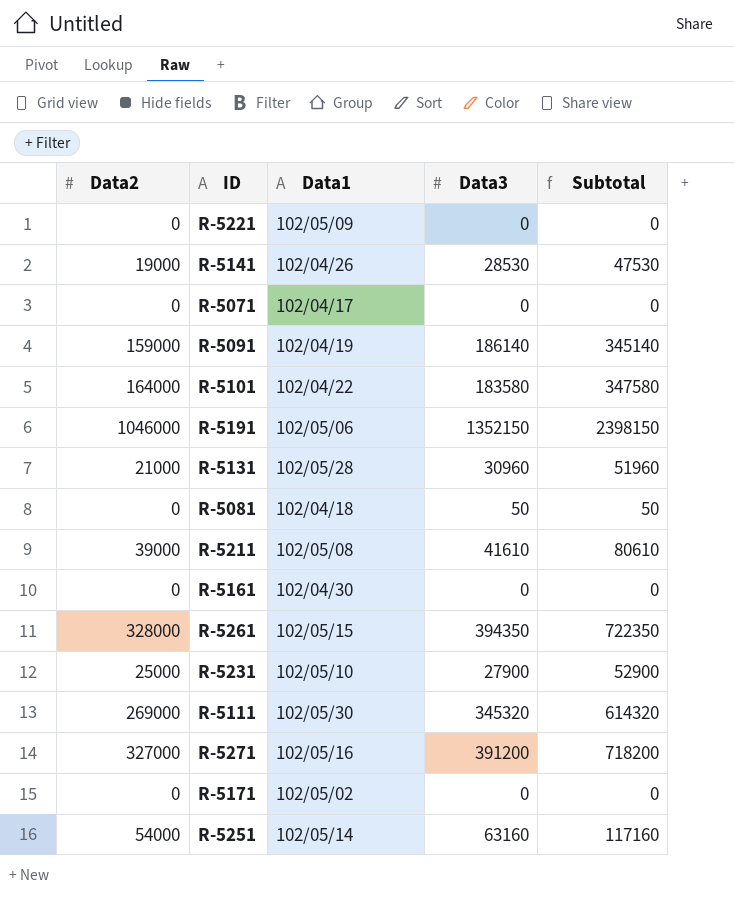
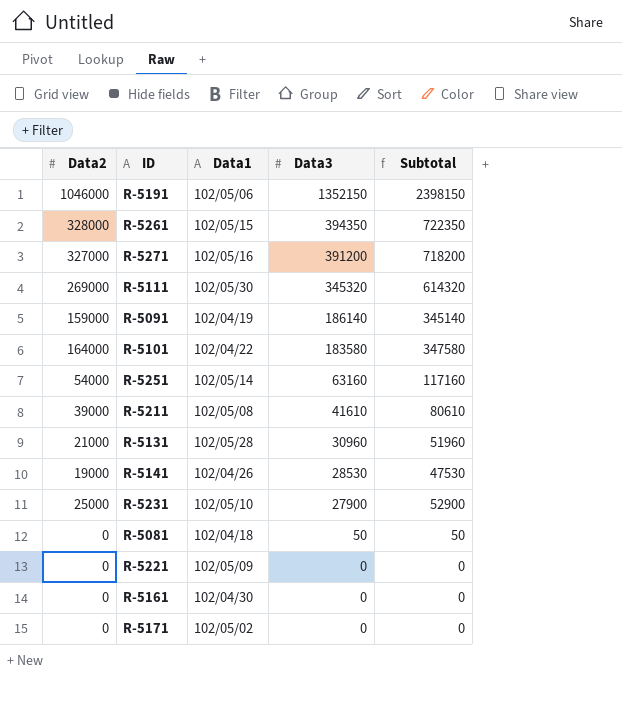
row order: none -> Data3 descending
row R-5071: 0 | 102/04/17 | 0 | 0 -> none

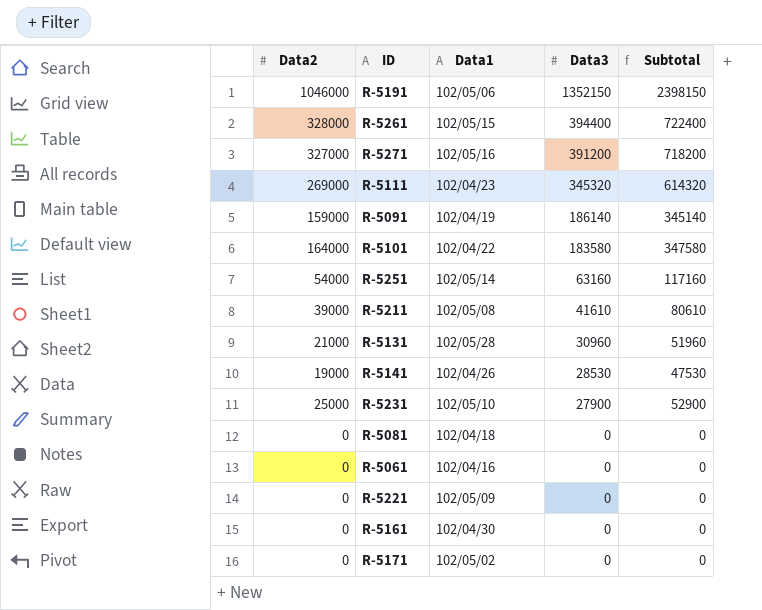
R-5261 | Data3: 394350 -> 394400
R-5261 | Subtotal: 722350 -> 722400
R-5111 | Data1: 102/05/30 -> 102/04/23
R-5081 | Data3: 50 -> 0
R-5081 | Subtotal: 50 -> 0
row R-5061: none -> 0 | 102/04/16 | 0 | 0

